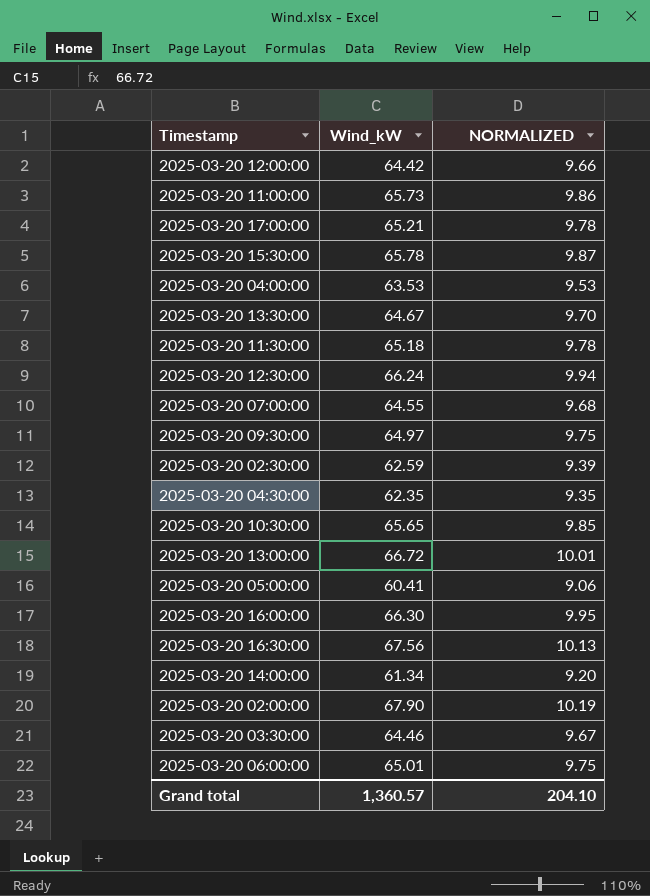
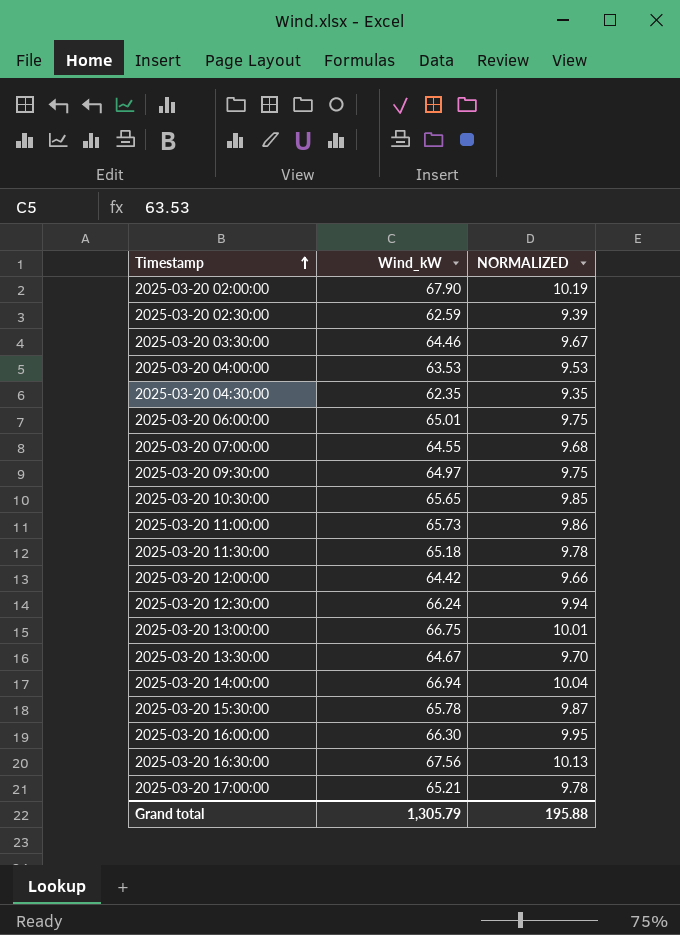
row order: none -> Timestamp ascending
row 2025-03-20 05:00:00: 60.41 | 9.06 -> none
2025-03-20 13:00:00 | Wind_kW: 66.72 -> 66.75
2025-03-20 14:00:00 | Wind_kW: 61.34 -> 66.94
2025-03-20 14:00:00 | NORMALIZED: 9.20 -> 10.04
Grand total | Wind_kW: 1,360.57 -> 1,305.79
Grand total | NORMALIZED: 204.10 -> 195.88

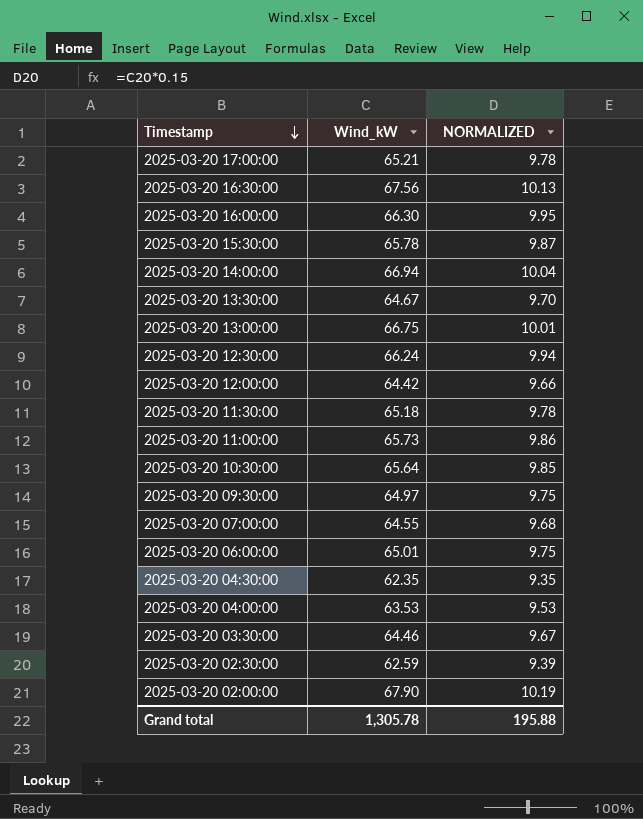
row order: Timestamp ascending -> Timestamp descending
2025-03-20 10:30:00 | Wind_kW: 65.65 -> 65.64
Grand total | Wind_kW: 1,305.79 -> 1,305.78

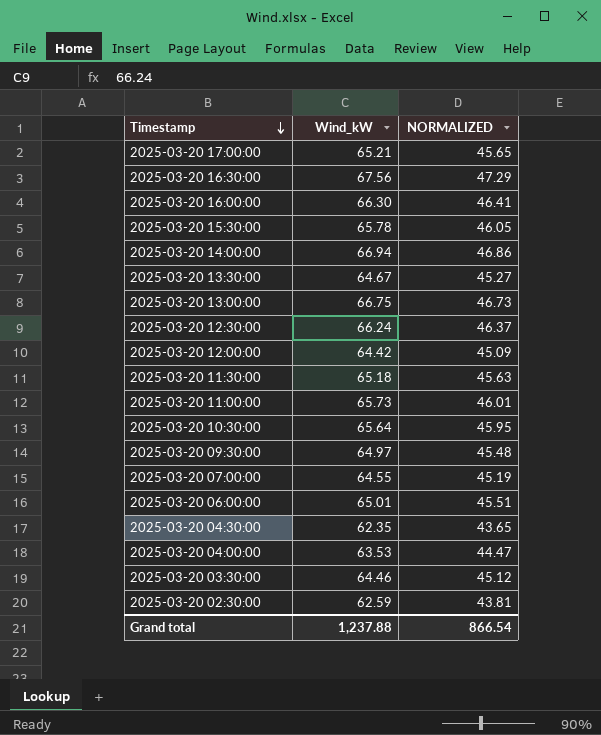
column NORMALIZED | formula: [Wind_kW] * 0.15 -> [Wind_kW] * 0.7
row 2025-03-20 02:00:00: 67.90 | 10.19 -> none
Grand total | Wind_kW: 1,305.78 -> 1,237.88
Grand total | NORMALIZED: 195.88 -> 866.54

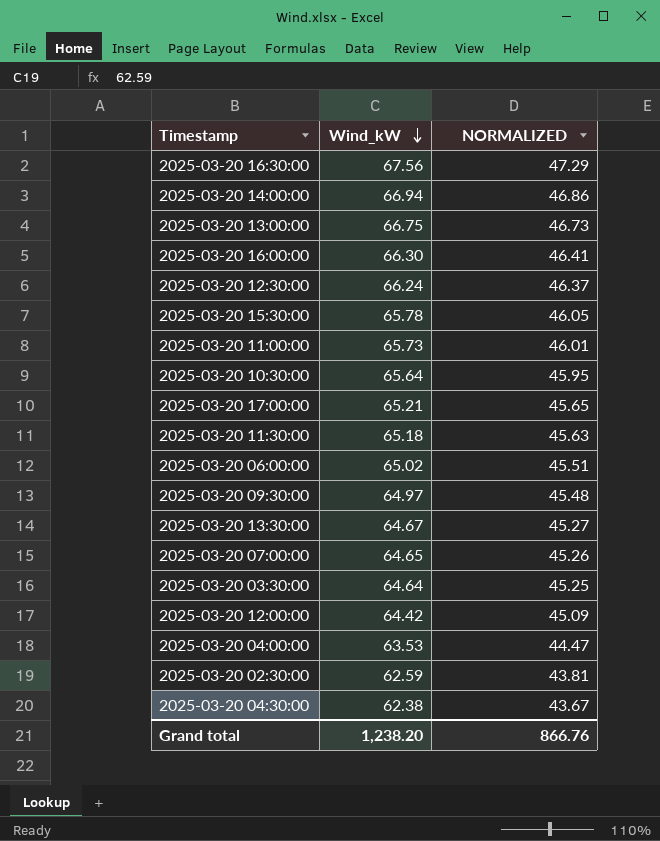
row order: Timestamp descending -> Wind_kW descending
2025-03-20 06:00:00 | Wind_kW: 65.01 -> 65.02
2025-03-20 07:00:00 | Wind_kW: 64.55 -> 64.65
2025-03-20 07:00:00 | NORMALIZED: 45.19 -> 45.26
2025-03-20 03:30:00 | Wind_kW: 64.46 -> 64.64
2025-03-20 03:30:00 | NORMALIZED: 45.12 -> 45.25
2025-03-20 04:30:00 | Wind_kW: 62.35 -> 62.38
2025-03-20 04:30:00 | NORMALIZED: 43.65 -> 43.67
Grand total | Wind_kW: 1,237.88 -> 1,238.20
Grand total | NORMALIZED: 866.54 -> 866.76

